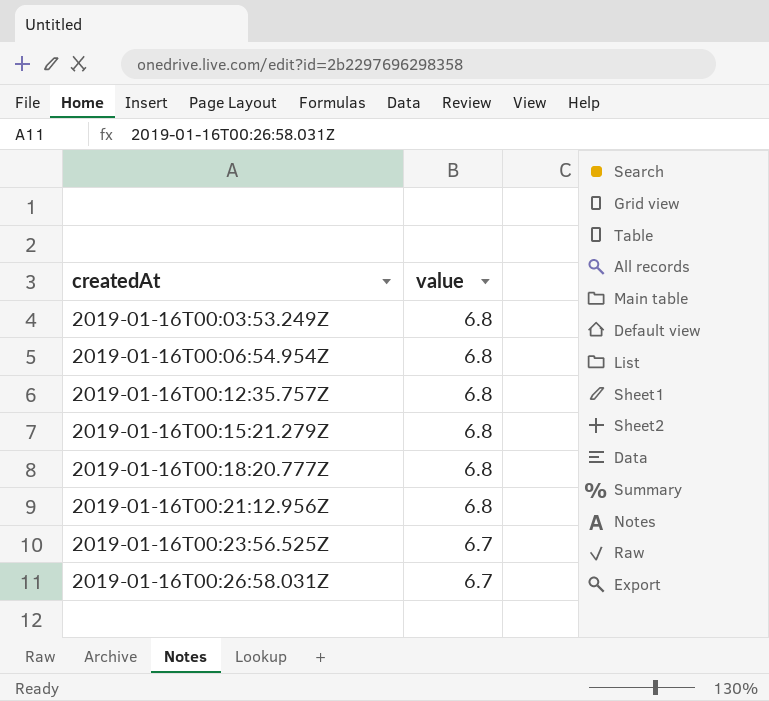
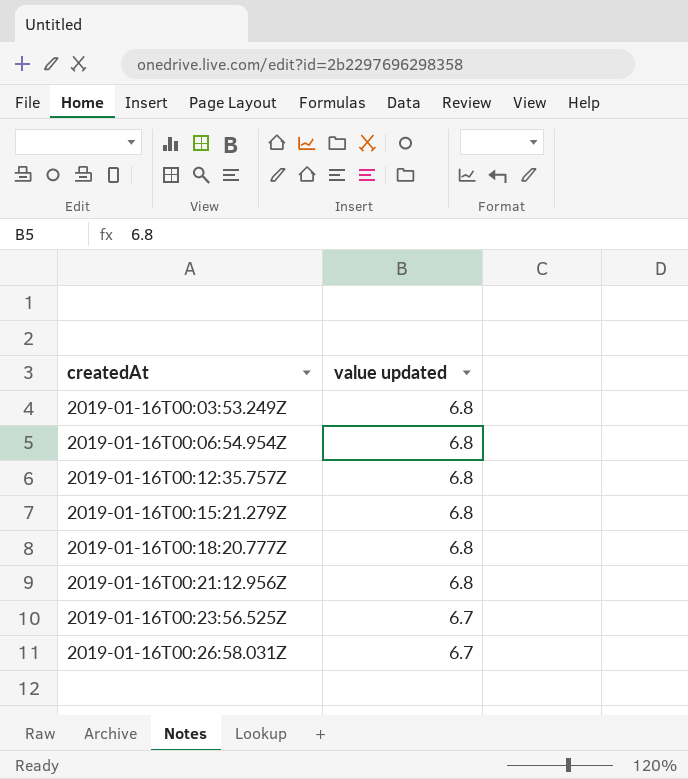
column name: value -> value updated

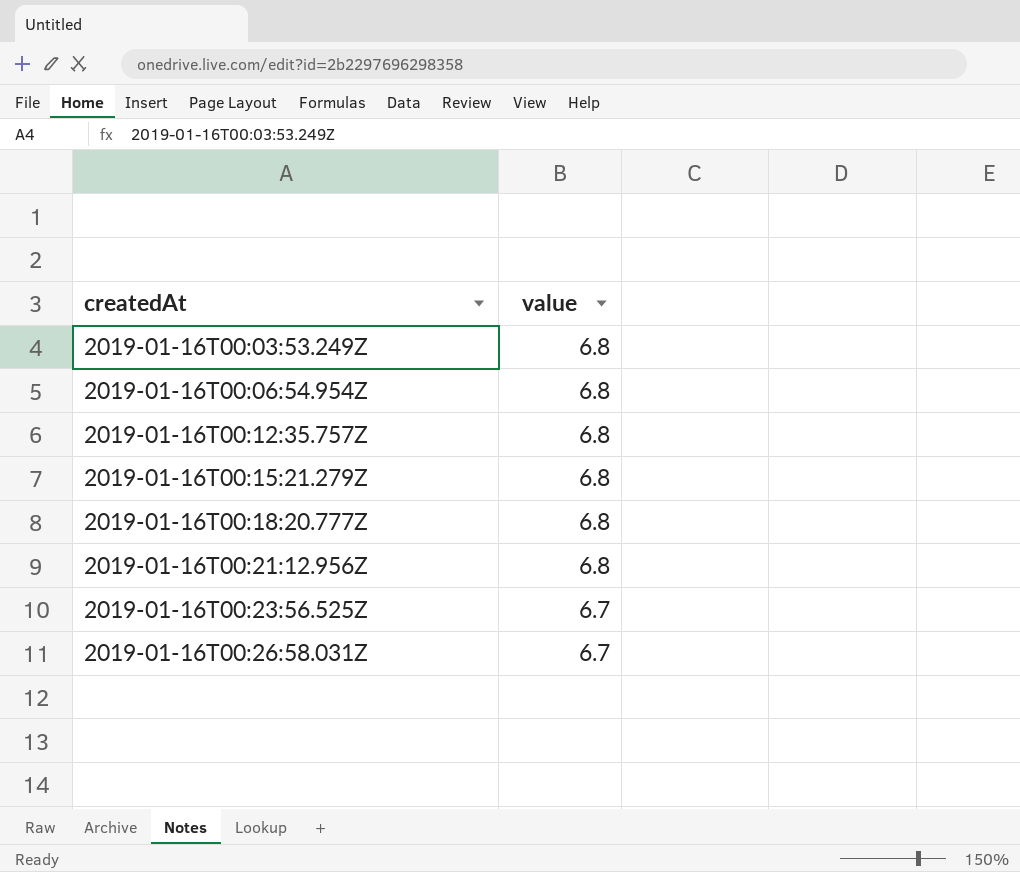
column name: value updated -> value

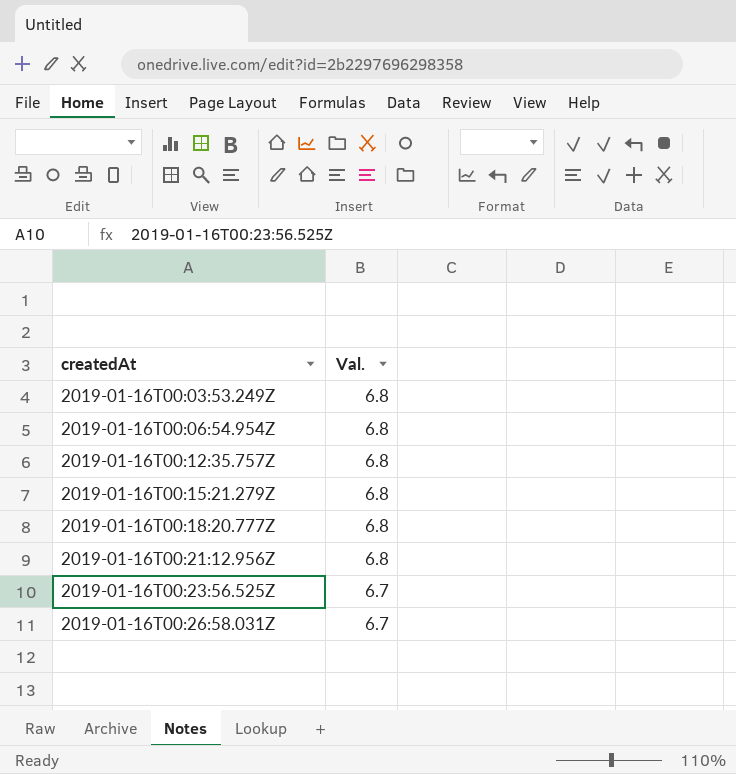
column name: value -> Val.

